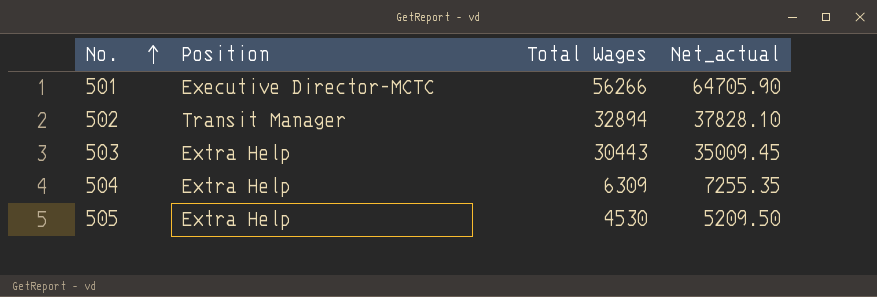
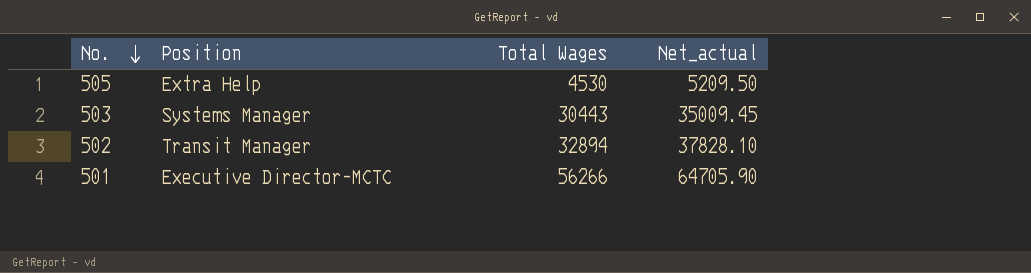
row order: No. ascending -> No. descending
row 504: Extra Help | 6309 | 7255.35 -> none
503 | Position: Extra Help -> Systems Manager

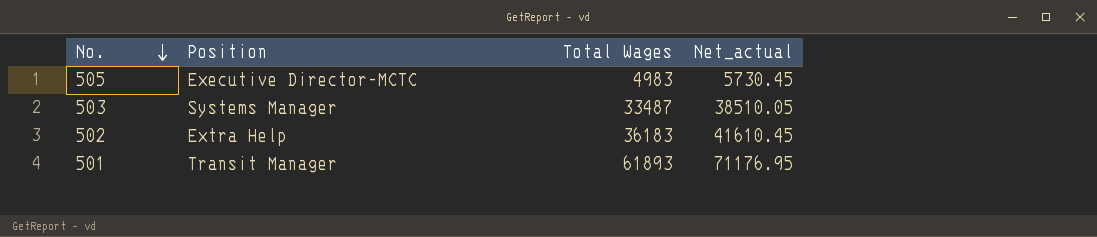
505 | Position: Extra Help -> Executive Director-MCTC
505 | Total Wages: 4530 -> 4983
505 | Net_actual: 5209.50 -> 5730.45
503 | Total Wages: 30443 -> 33487
503 | Net_actual: 35009.45 -> 38510.05
502 | Position: Transit Manager -> Extra Help
502 | Total Wages: 32894 -> 36183
502 | Net_actual: 37828.10 -> 41610.45
501 | Position: Executive Director-MCTC -> Transit Manager
501 | Total Wages: 56266 -> 61893
501 | Net_actual: 64705.90 -> 71176.95

